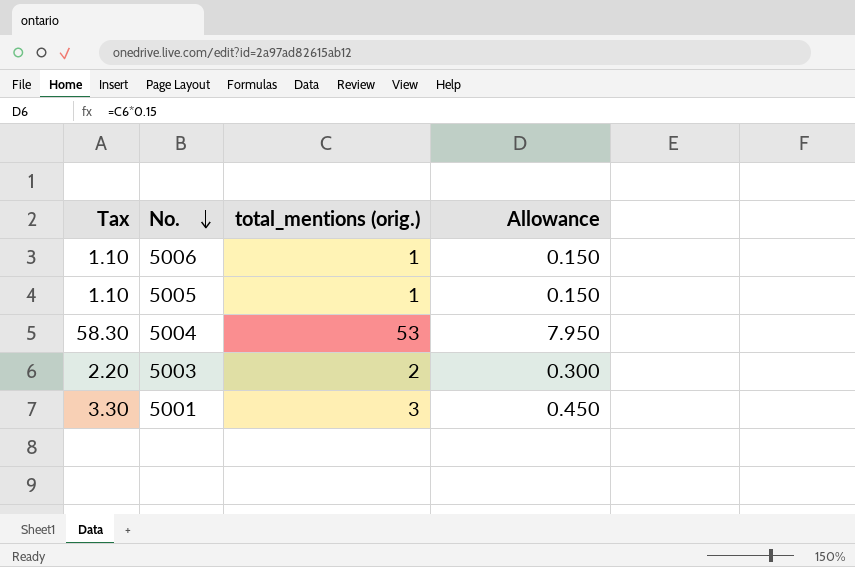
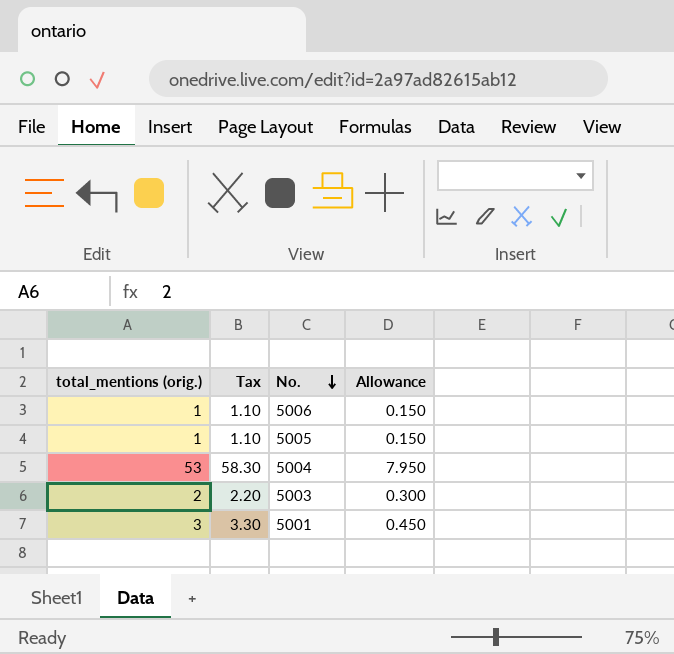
column total_mentions (orig.) | position: 3 -> 1

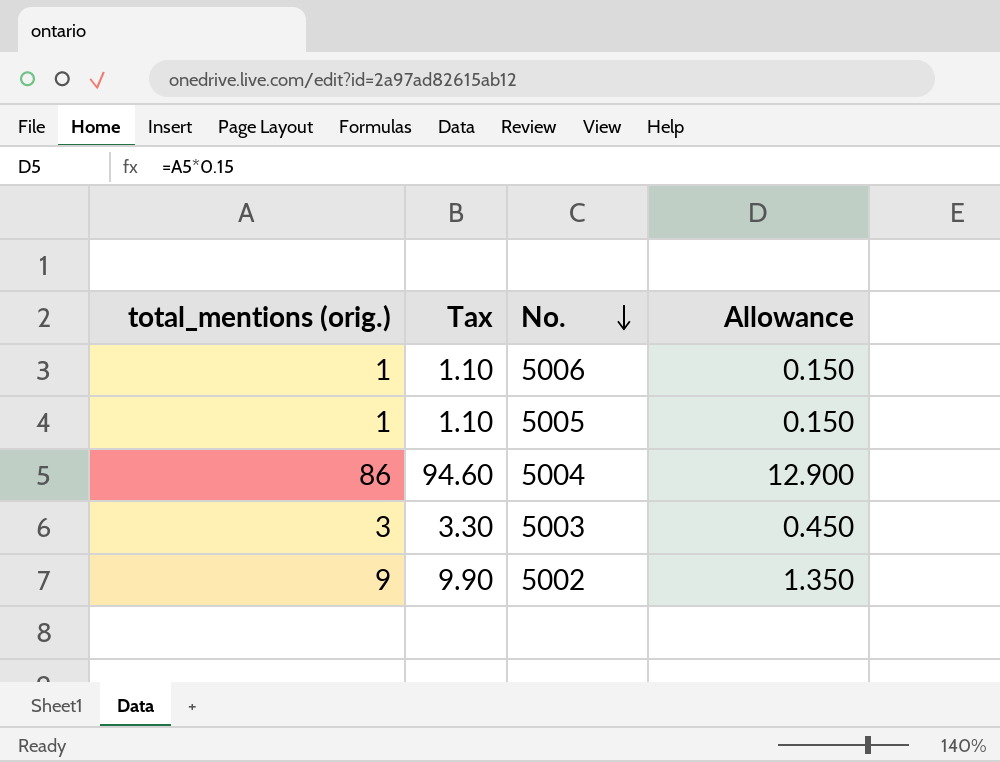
row 5001: 3 | 3.30 | 0.450 -> none
5004 | total_mentions (orig.): 53 -> 86
5004 | Tax: 58.30 -> 94.60
5004 | Allowance: 7.950 -> 12.900
5003 | total_mentions (orig.): 2 -> 3
5003 | Tax: 2.20 -> 3.30
5003 | Allowance: 0.300 -> 0.450
row 5002: none -> 9 | 9.90 | 1.350

